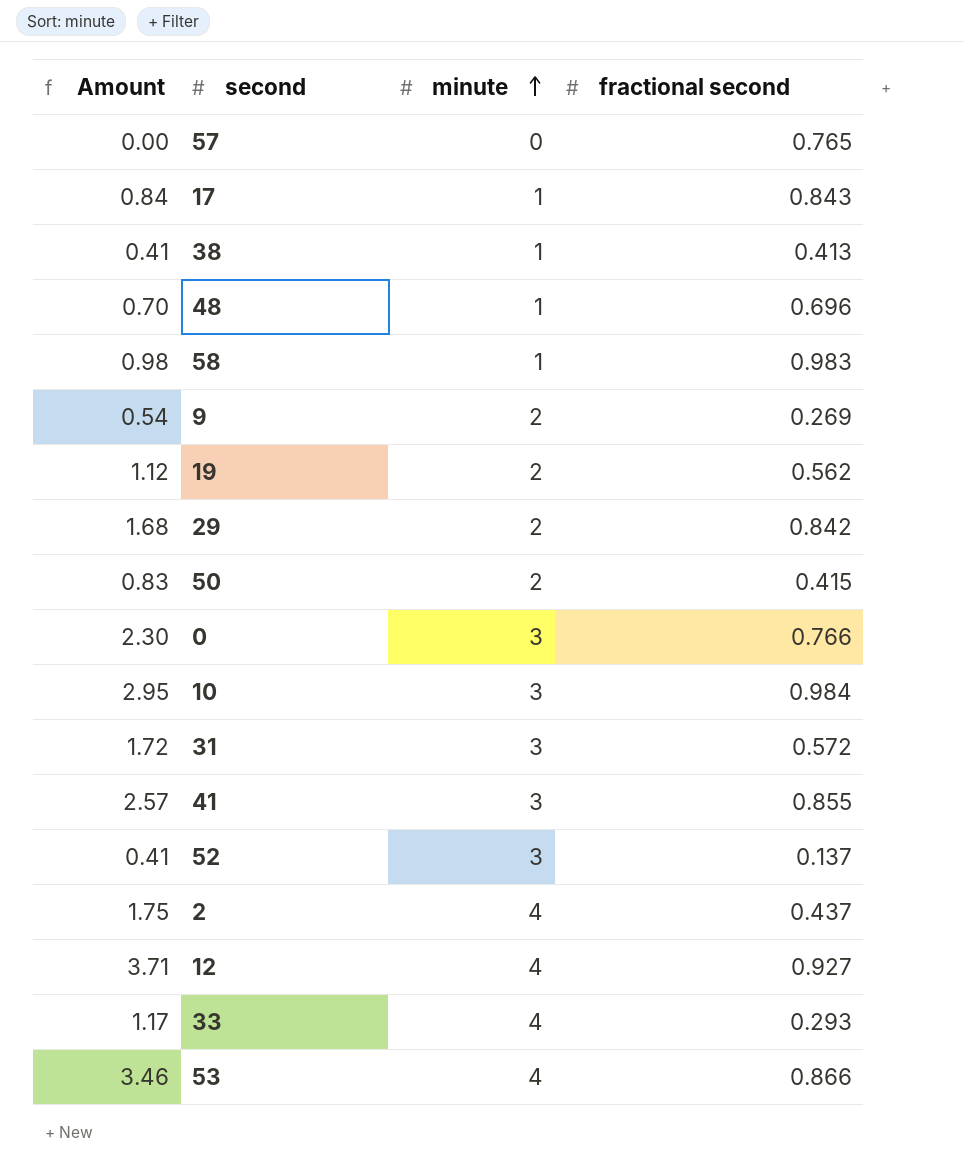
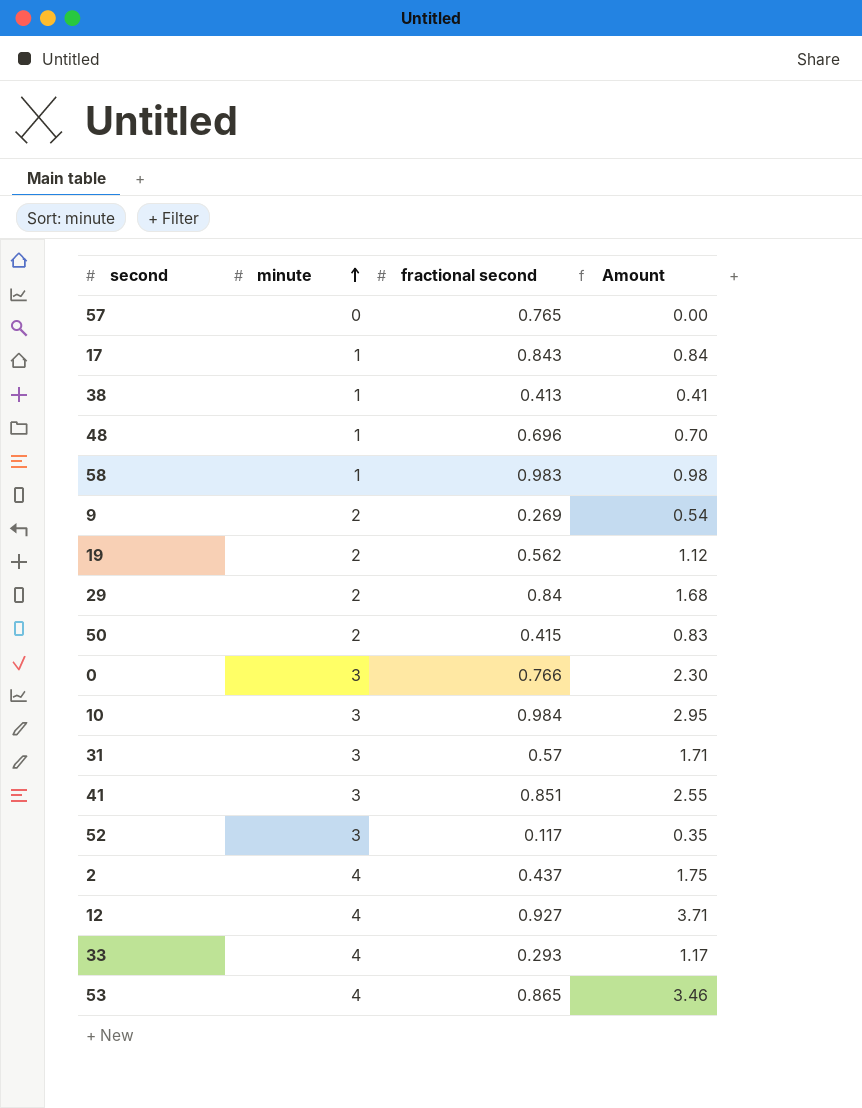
column Amount | position: 1 -> 4
29 | fractional second: 0.842 -> 0.84
31 | fractional second: 0.572 -> 0.57
31 | Amount: 1.72 -> 1.71
41 | fractional second: 0.855 -> 0.851
41 | Amount: 2.57 -> 2.55
52 | fractional second: 0.137 -> 0.117
52 | Amount: 0.41 -> 0.35
53 | fractional second: 0.866 -> 0.865

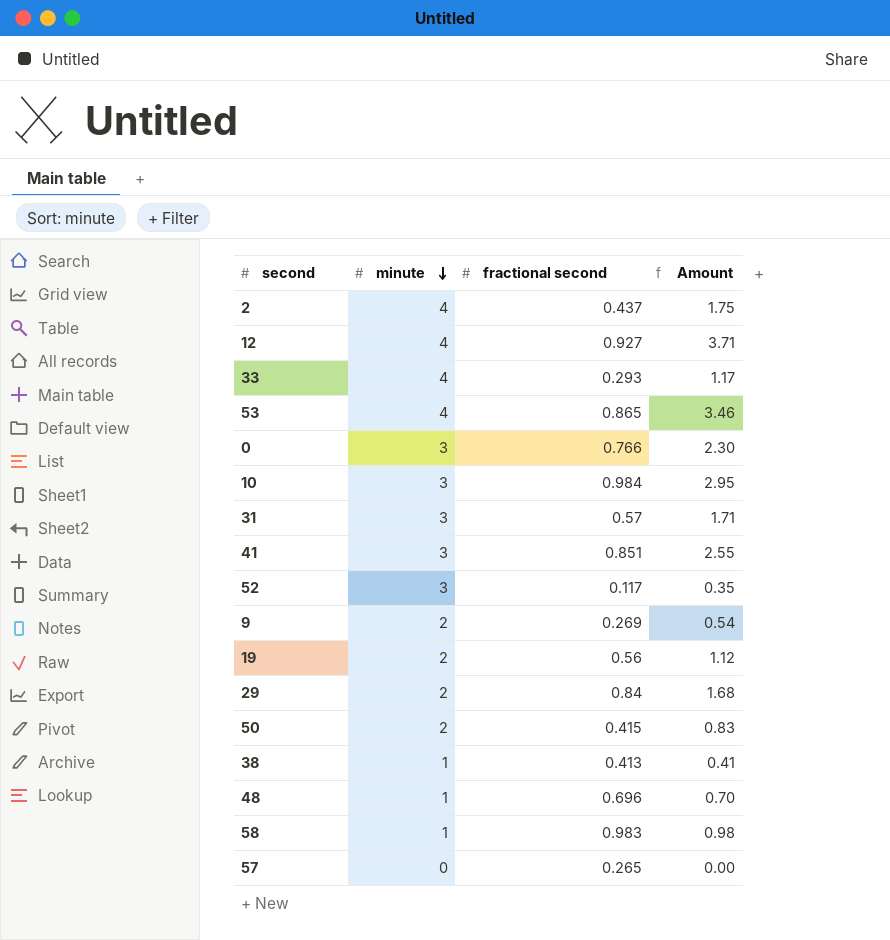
row order: minute ascending -> minute descending
row 17: 1 | 0.843 | 0.84 -> none
19 | fractional second: 0.562 -> 0.56
57 | fractional second: 0.765 -> 0.265

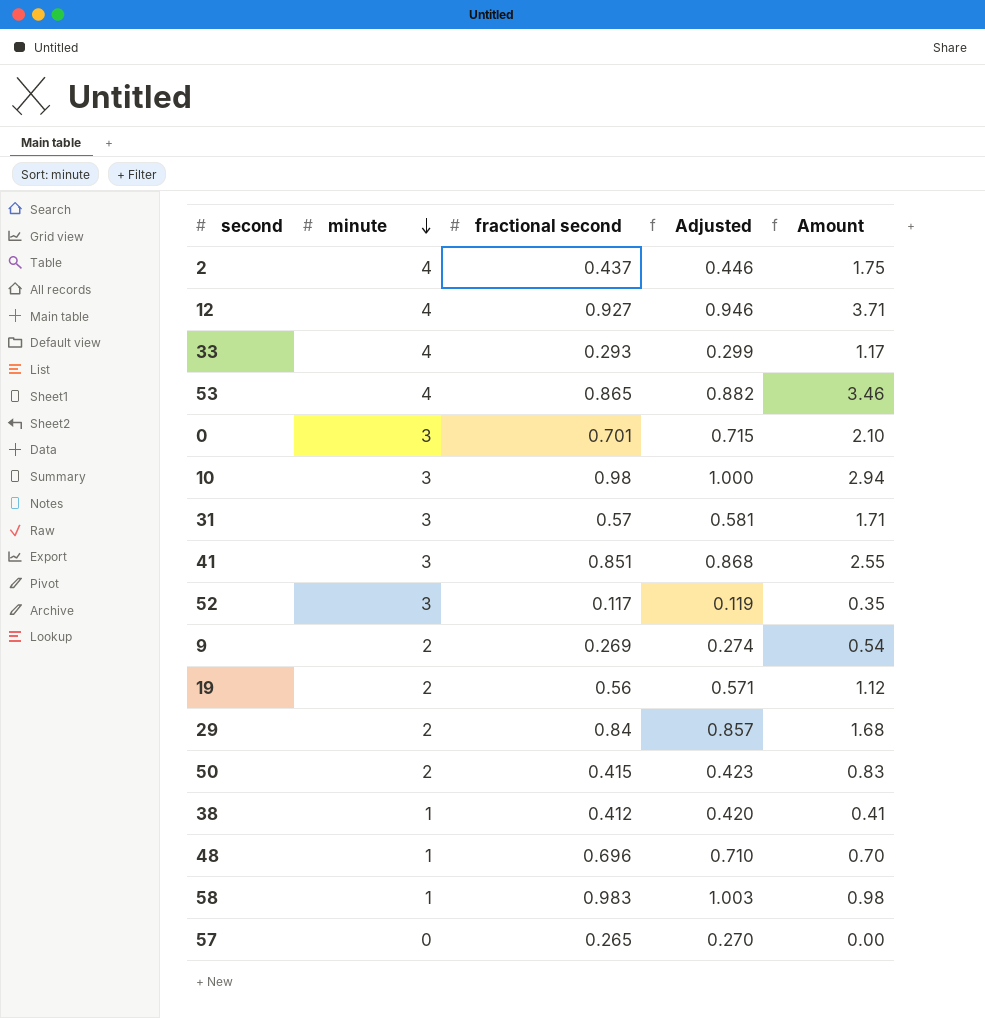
column Adjusted | formula: none -> [fractional second] * 1.02
0 | fractional second: 0.766 -> 0.701
0 | Amount: 2.30 -> 2.10
10 | fractional second: 0.984 -> 0.98
10 | Amount: 2.95 -> 2.94
38 | fractional second: 0.413 -> 0.412

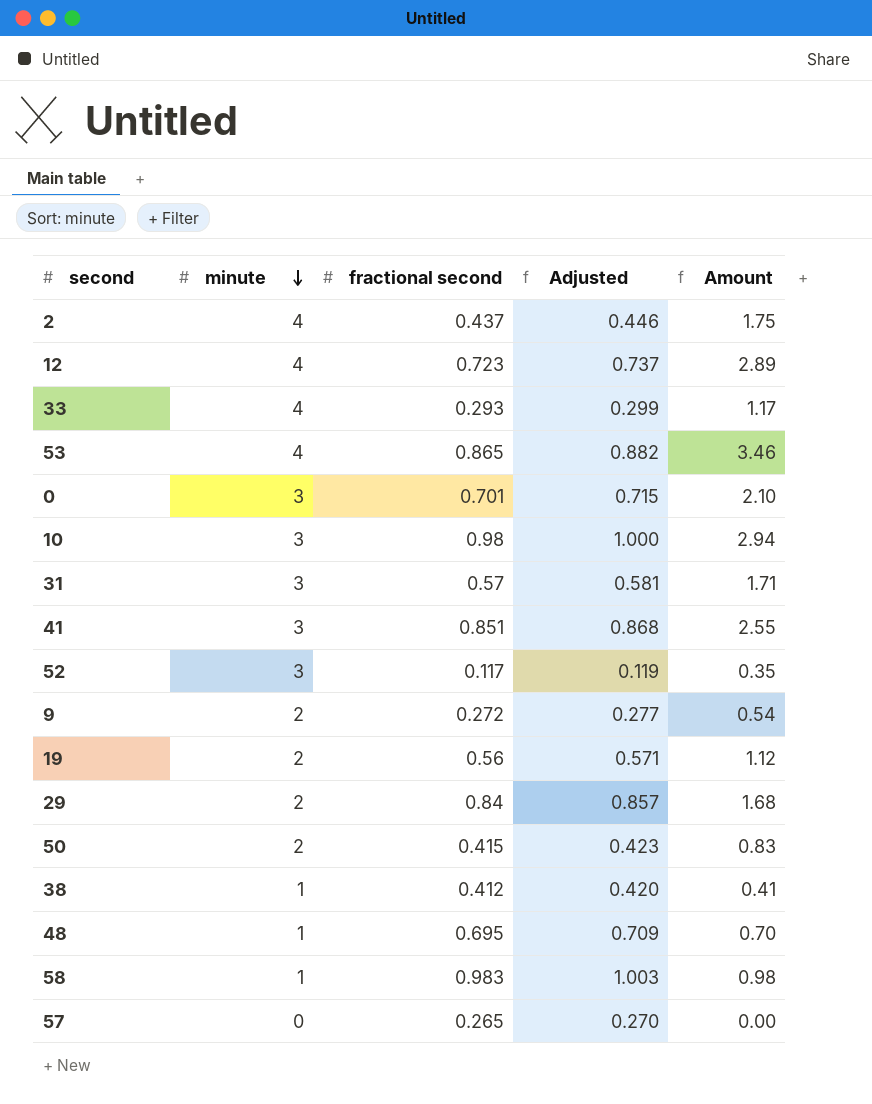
12 | fractional second: 0.927 -> 0.723
12 | Adjusted: 0.946 -> 0.737
12 | Amount: 3.71 -> 2.89
9 | fractional second: 0.269 -> 0.272
9 | Adjusted: 0.274 -> 0.277
48 | fractional second: 0.696 -> 0.695
48 | Adjusted: 0.710 -> 0.709

